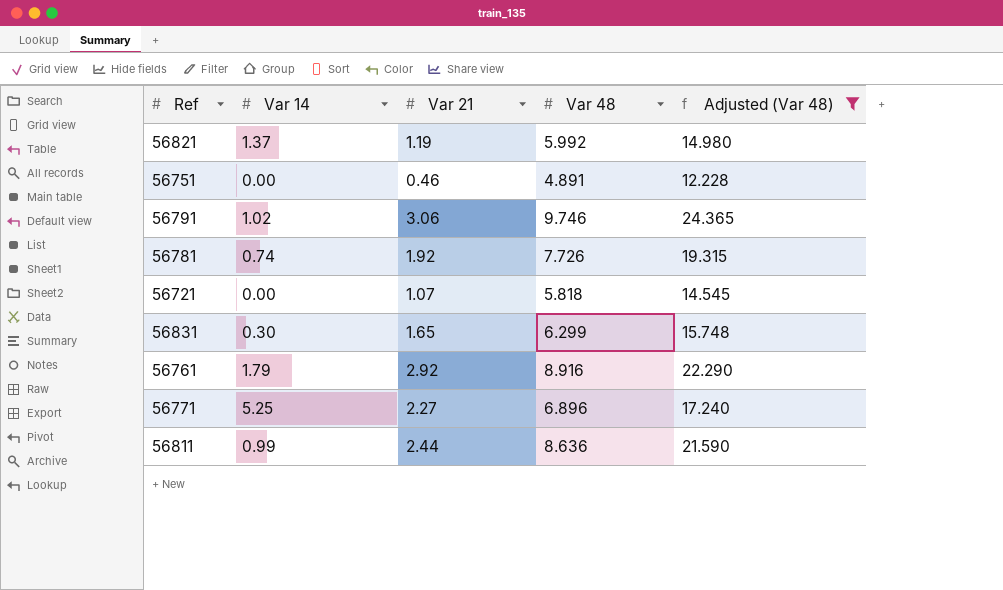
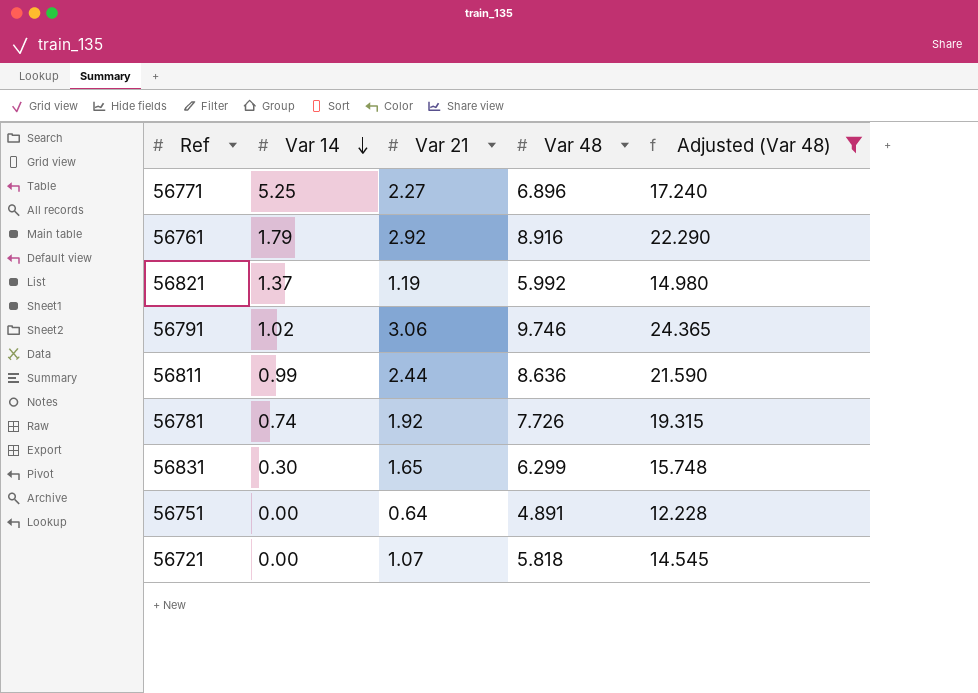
row order: none -> Var 14 descending
56751 | Var 21: 0.46 -> 0.64

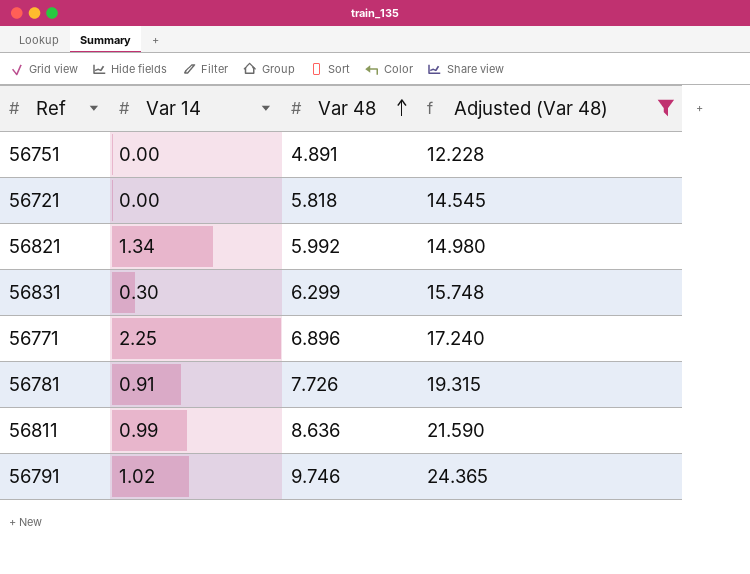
row order: Var 14 descending -> Var 48 ascending
column Var 21 | position: 3 -> none
row 56761: 1.79 | 2.92 | 8.916 | 22.290 -> none
56821 | Var 14: 1.37 -> 1.34
56771 | Var 14: 5.25 -> 2.25
56781 | Var 14: 0.74 -> 0.91

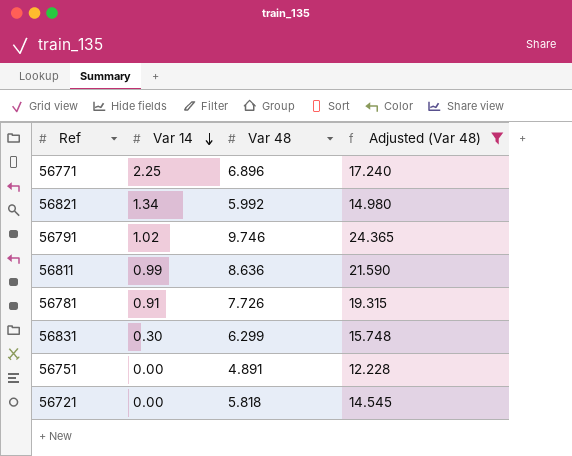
row order: Var 48 ascending -> Var 14 descending

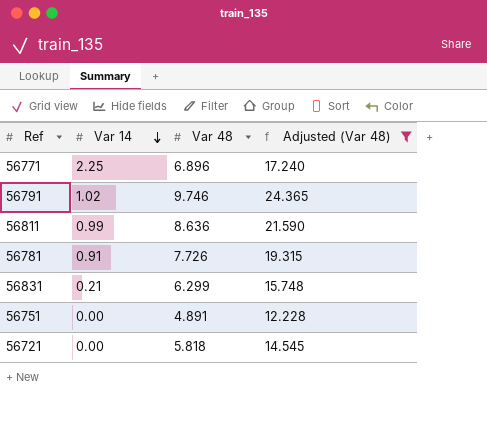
row 56821: 1.34 | 5.992 | 14.980 -> none
56831 | Var 14: 0.30 -> 0.21

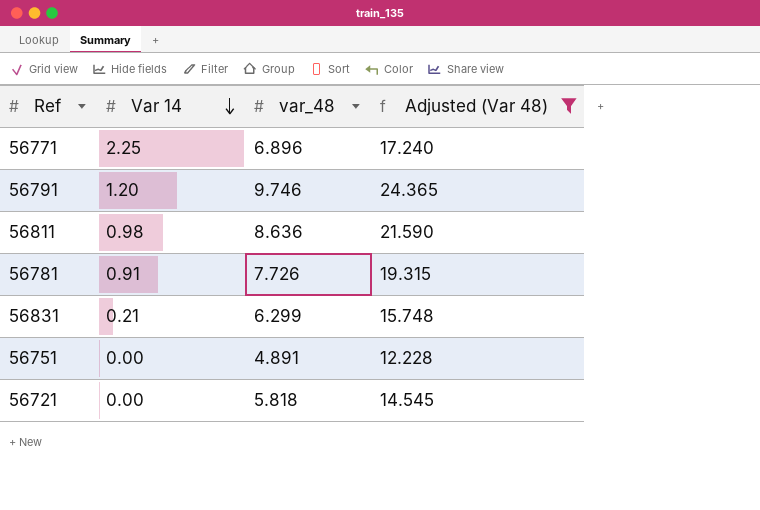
column name: Var 48 -> var_48
56791 | Var 14: 1.02 -> 1.20
56811 | Var 14: 0.99 -> 0.98

